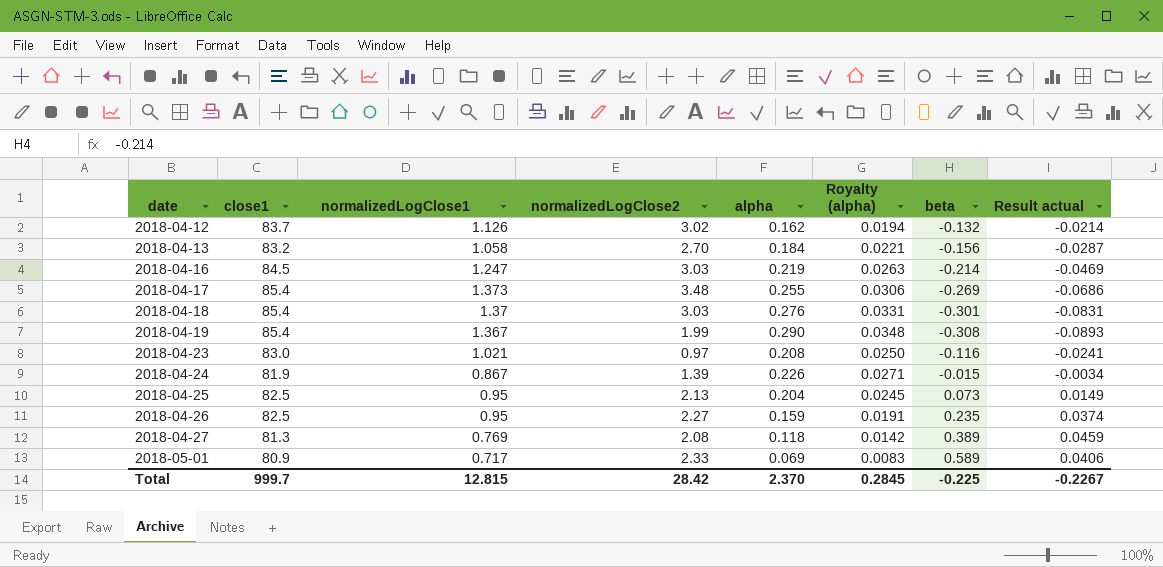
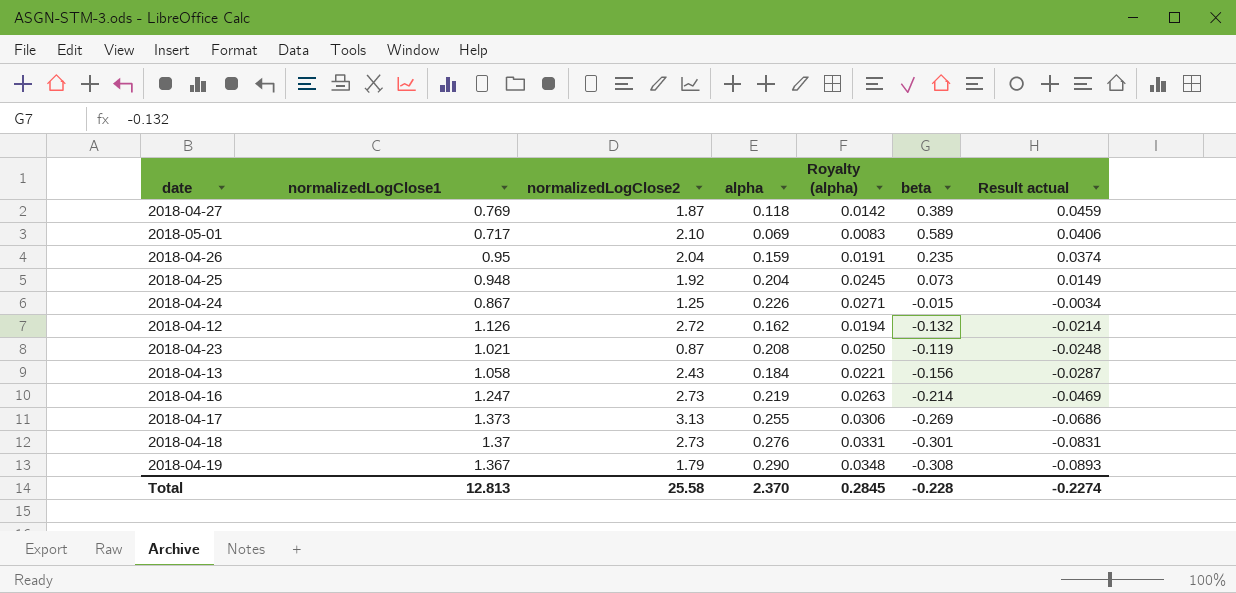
row order: date ascending -> Result actual descending
column close1 | position: 2 -> none
2018-04-27 | normalizedLogClose2: 2.08 -> 1.87
2018-05-01 | normalizedLogClose2: 2.33 -> 2.10
2018-04-26 | normalizedLogClose2: 2.27 -> 2.04
2018-04-25 | normalizedLogClose1: 0.95 -> 0.948
2018-04-25 | normalizedLogClose2: 2.13 -> 1.92
2018-04-24 | normalizedLogClose2: 1.39 -> 1.25
2018-04-12 | normalizedLogClose2: 3.02 -> 2.72
2018-04-23 | normalizedLogClose2: 0.97 -> 0.87
2018-04-23 | beta: -0.116 -> -0.119
2018-04-23 | Result actual: -0.0241 -> -0.0248
2018-04-13 | normalizedLogClose2: 2.70 -> 2.43
2018-04-16 | normalizedLogClose2: 3.03 -> 2.73
2018-04-17 | normalizedLogClose2: 3.48 -> 3.13
2018-04-18 | normalizedLogClose2: 3.03 -> 2.73
2018-04-19 | normalizedLogClose2: 1.99 -> 1.79
Total | normalizedLogClose1: 12.815 -> 12.813
Total | normalizedLogClose2: 28.42 -> 25.58
Total | beta: -0.225 -> -0.228
Total | Result actual: -0.2267 -> -0.2274

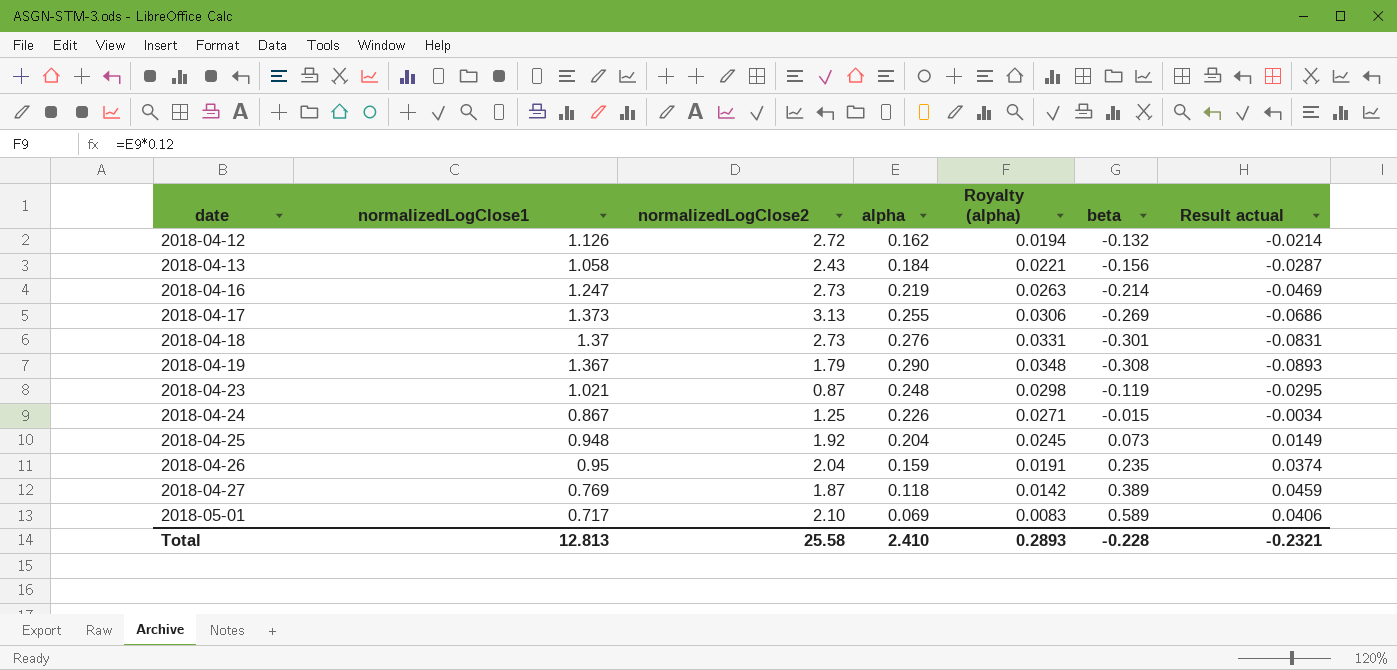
row order: Result actual descending -> date ascending
2018-04-23 | alpha: 0.208 -> 0.248
2018-04-23 | Royalty (alpha): 0.0250 -> 0.0298
2018-04-23 | Result actual: -0.0248 -> -0.0295
Total | alpha: 2.370 -> 2.410
Total | Royalty (alpha): 0.2845 -> 0.2893
Total | Result actual: -0.2274 -> -0.2321

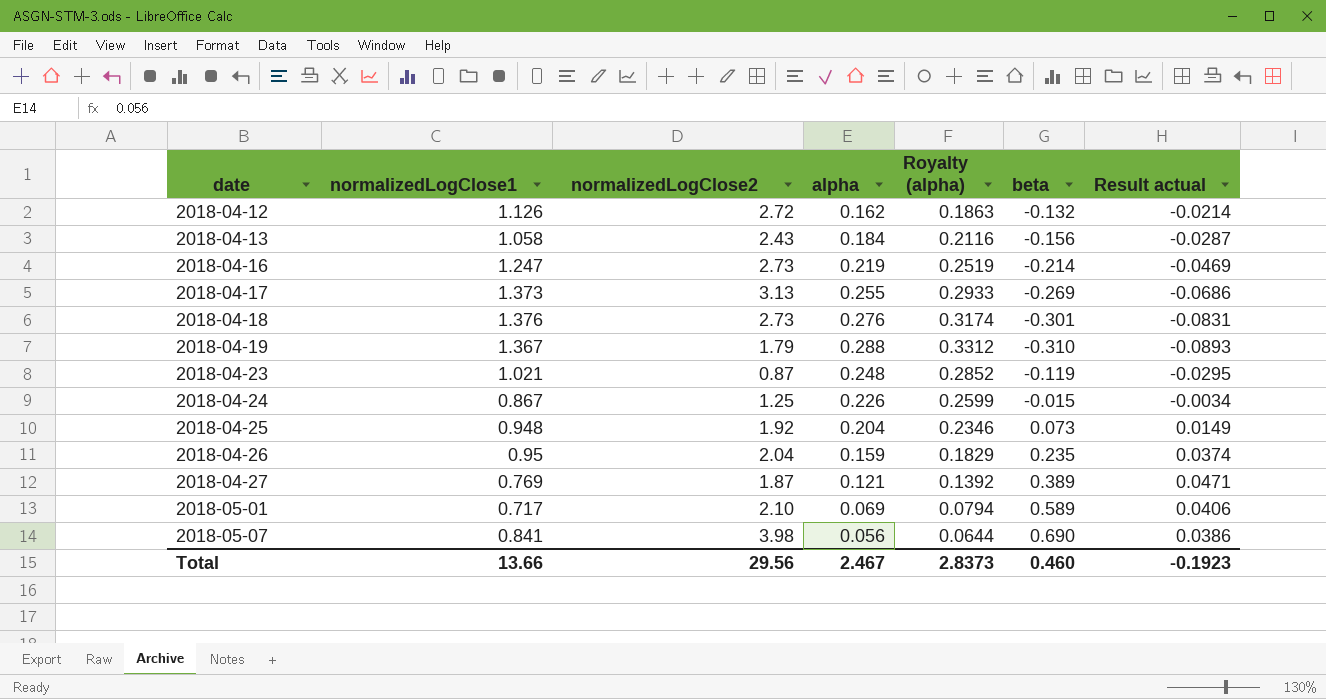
column Royalty (alpha) | formula: [alpha] * 0.12 -> [alpha] * 1.15
2018-04-18 | normalizedLogClose1: 1.37 -> 1.376
2018-04-19 | alpha: 0.290 -> 0.288
2018-04-19 | beta: -0.308 -> -0.310
2018-04-27 | alpha: 0.118 -> 0.121
2018-04-27 | Result actual: 0.0459 -> 0.0471
row 2018-05-07: none -> 0.841 | 3.98 | 0.056 | 0.0644 | 0.690 | 0.0386
Total | normalizedLogClose1: 12.813 -> 13.66
Total | normalizedLogClose2: 25.58 -> 29.56
Total | alpha: 2.410 -> 2.467
Total | Royalty (alpha): 0.2893 -> 2.8373
Total | beta: -0.228 -> 0.460
Total | Result actual: -0.2321 -> -0.1923

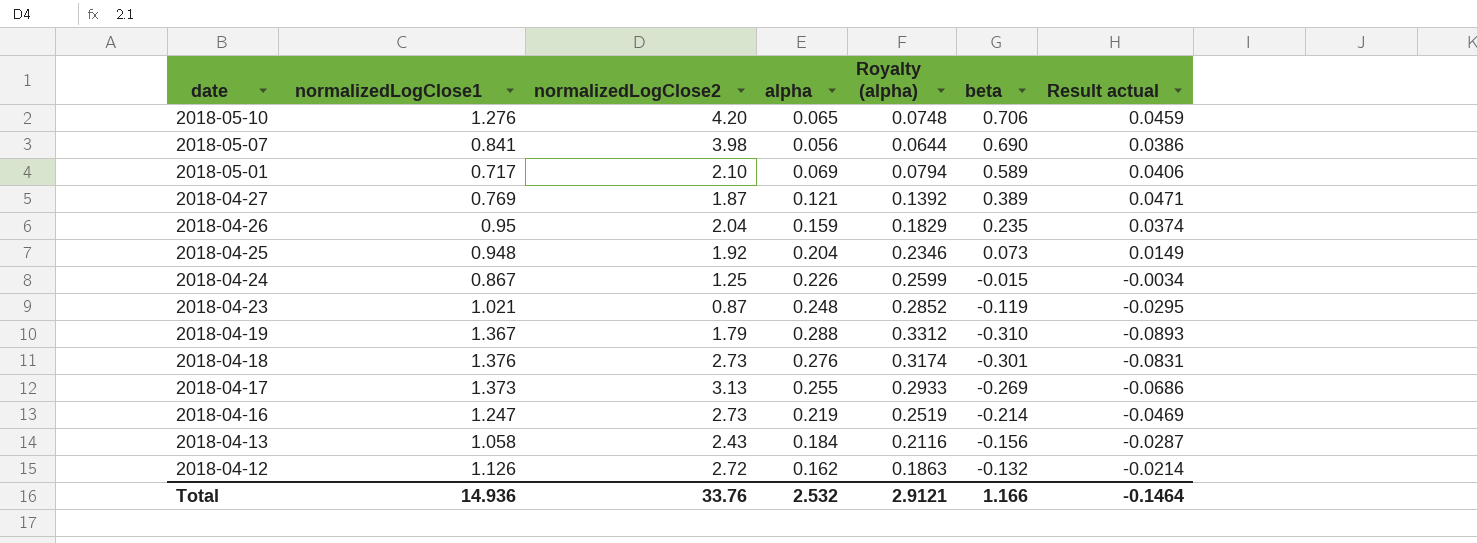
row order: date ascending -> date descending
row 2018-05-10: none -> 1.276 | 4.20 | 0.065 | 0.0748 | 0.706 | 0.0459
Total | normalizedLogClose1: 13.66 -> 14.936
Total | normalizedLogClose2: 29.56 -> 33.76
Total | alpha: 2.467 -> 2.532
Total | Royalty (alpha): 2.8373 -> 2.9121
Total | beta: 0.460 -> 1.166
Total | Result actual: -0.1923 -> -0.1464

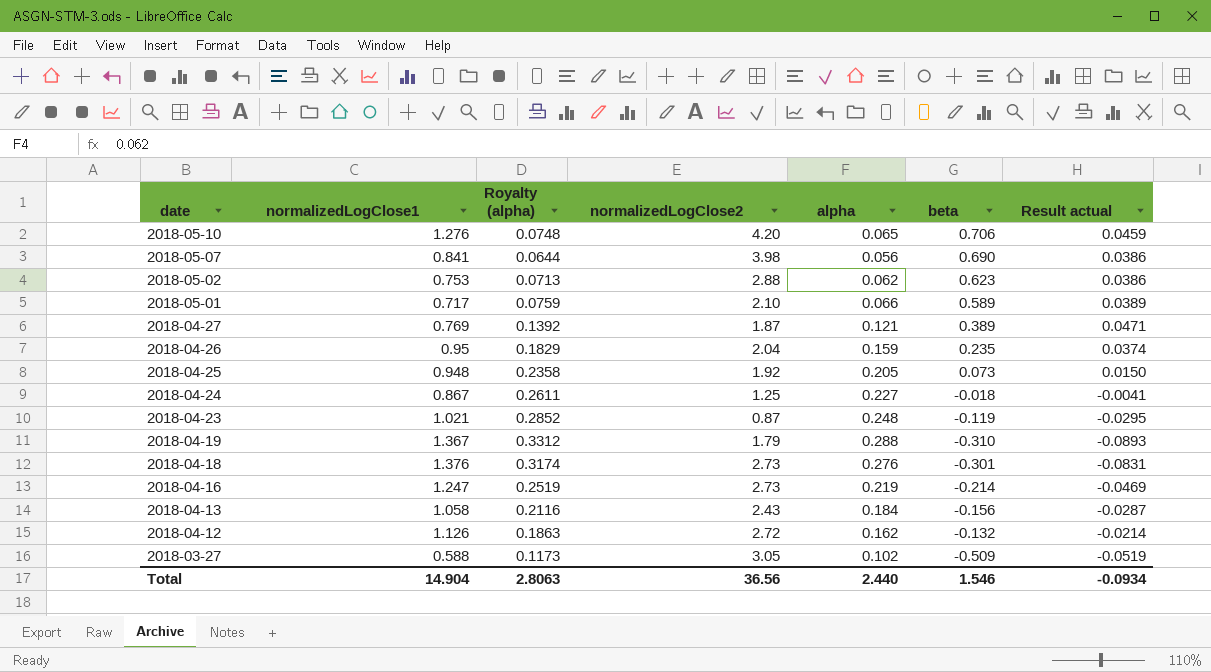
column Royalty (alpha) | position: 5 -> 3
row 2018-04-17: 1.373 | 3.13 | 0.255 | 0.2933 | -0.269 | -0.0686 -> none
row 2018-05-02: none -> 0.753 | 0.0713 | 2.88 | 0.062 | 0.623 | 0.0386
2018-05-01 | Royalty (alpha): 0.0794 -> 0.0759
2018-05-01 | alpha: 0.069 -> 0.066
2018-05-01 | Result actual: 0.0406 -> 0.0389
2018-04-25 | Royalty (alpha): 0.2346 -> 0.2358
2018-04-25 | alpha: 0.204 -> 0.205
2018-04-25 | Result actual: 0.0149 -> 0.0150
2018-04-24 | Royalty (alpha): 0.2599 -> 0.2611
2018-04-24 | alpha: 0.226 -> 0.227
2018-04-24 | beta: -0.015 -> -0.018
2018-04-24 | Result actual: -0.0034 -> -0.0041
row 2018-03-27: none -> 0.588 | 0.1173 | 3.05 | 0.102 | -0.509 | -0.0519
Total | normalizedLogClose1: 14.936 -> 14.904
Total | Royalty (alpha): 2.9121 -> 2.8063
Total | normalizedLogClose2: 33.76 -> 36.56
Total | alpha: 2.532 -> 2.440
Total | beta: 1.166 -> 1.546
Total | Result actual: -0.1464 -> -0.0934

